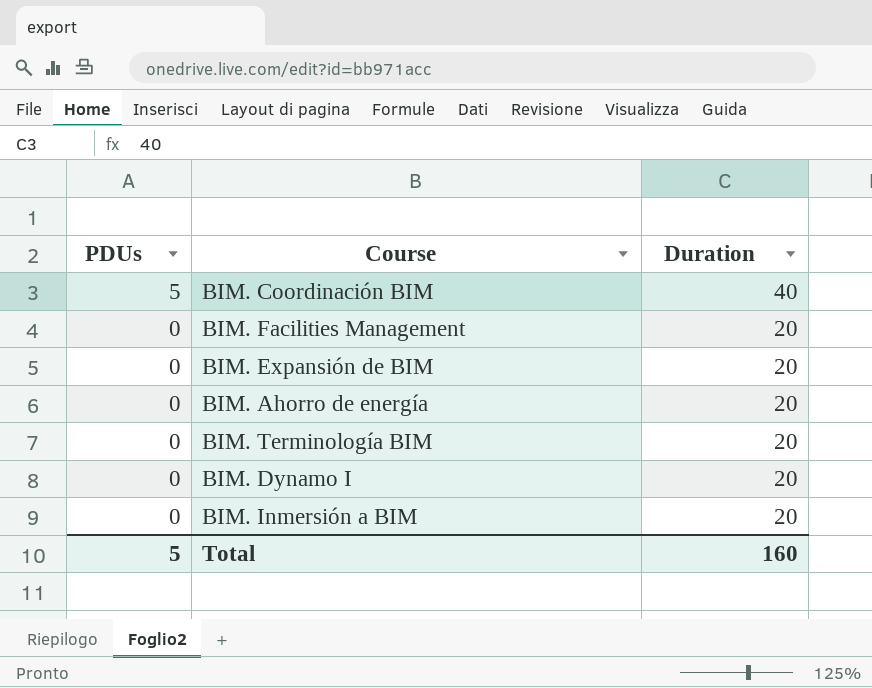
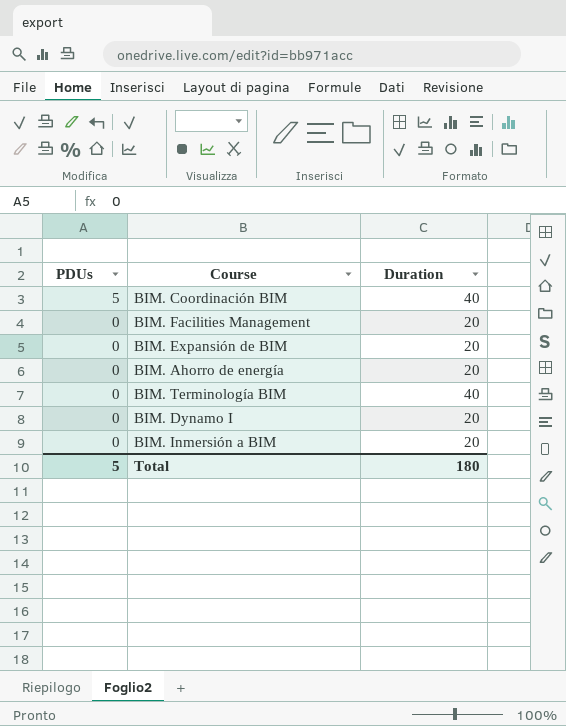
BIM. Terminología BIM | Duration: 20 -> 40
Total | Duration: 160 -> 180

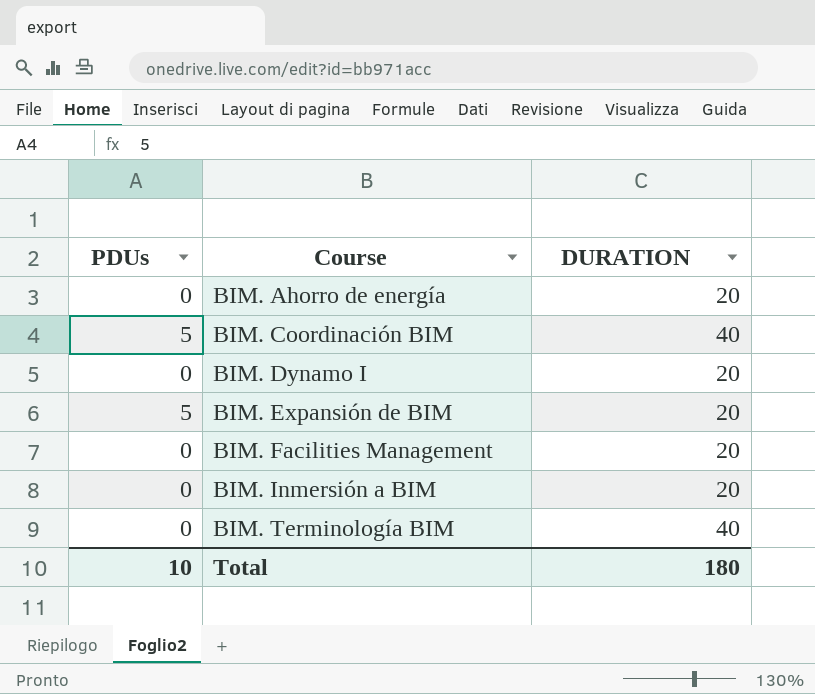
row order: PDUs descending -> Course ascending
column name: Duration -> DURATION
BIM. Expansión de BIM | PDUs: 0 -> 5
Total | PDUs: 5 -> 10

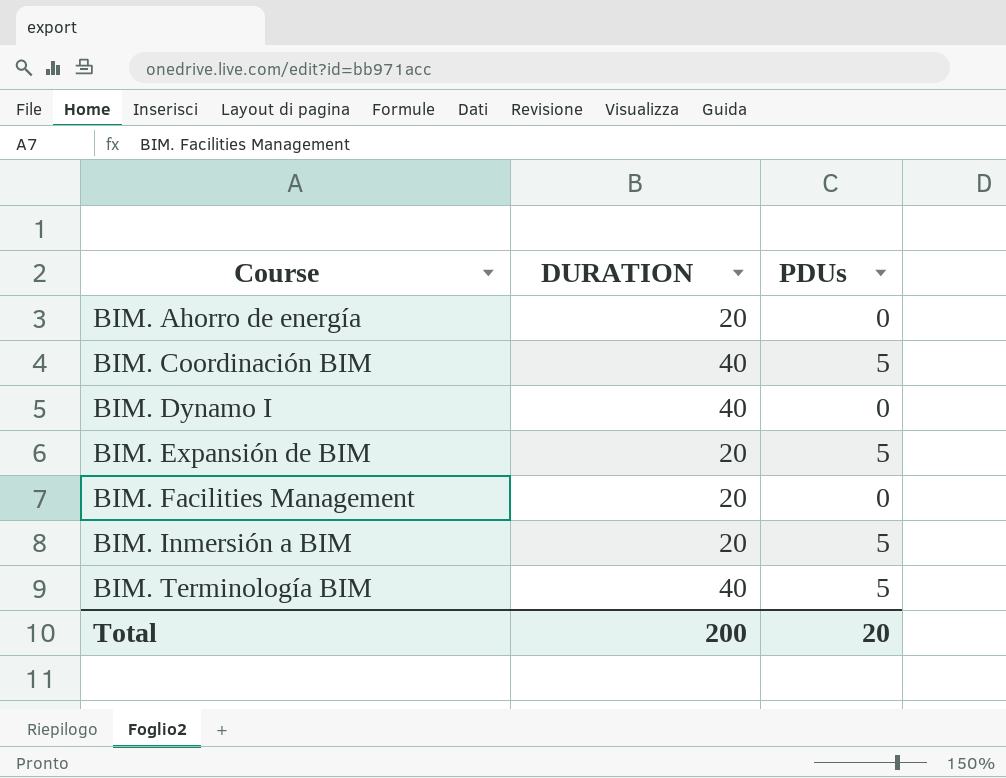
column PDUs | position: 1 -> 3
BIM. Dynamo I | DURATION: 20 -> 40
BIM. Inmersión a BIM | PDUs: 0 -> 5
BIM. Terminología BIM | PDUs: 0 -> 5
Total | DURATION: 180 -> 200
Total | PDUs: 10 -> 20

